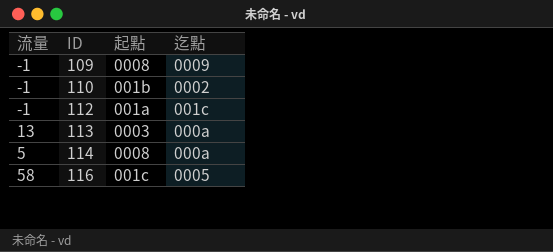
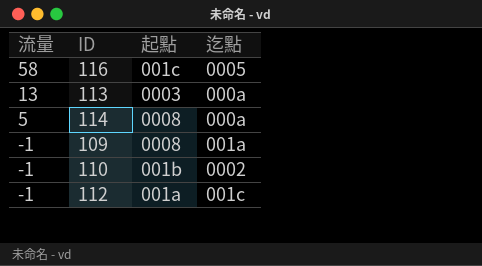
row order: ID ascending -> 流量 descending
109 | 迄點: 0009 -> 001a

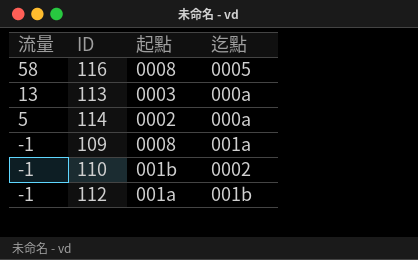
116 | 起點: 001c -> 0008
114 | 起點: 0008 -> 0002
112 | 迄點: 001c -> 001b

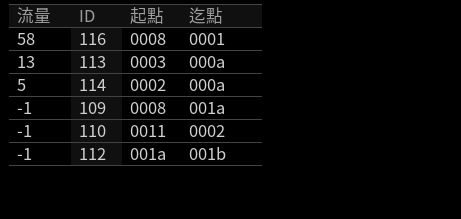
116 | 迄點: 0005 -> 0001
110 | 起點: 001b -> 0011

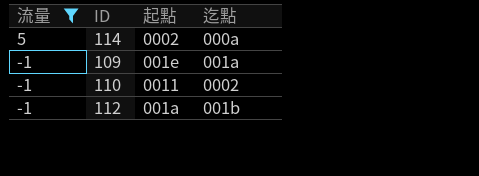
filter: none -> 流量 <= 5
109 | 起點: 0008 -> 001e

